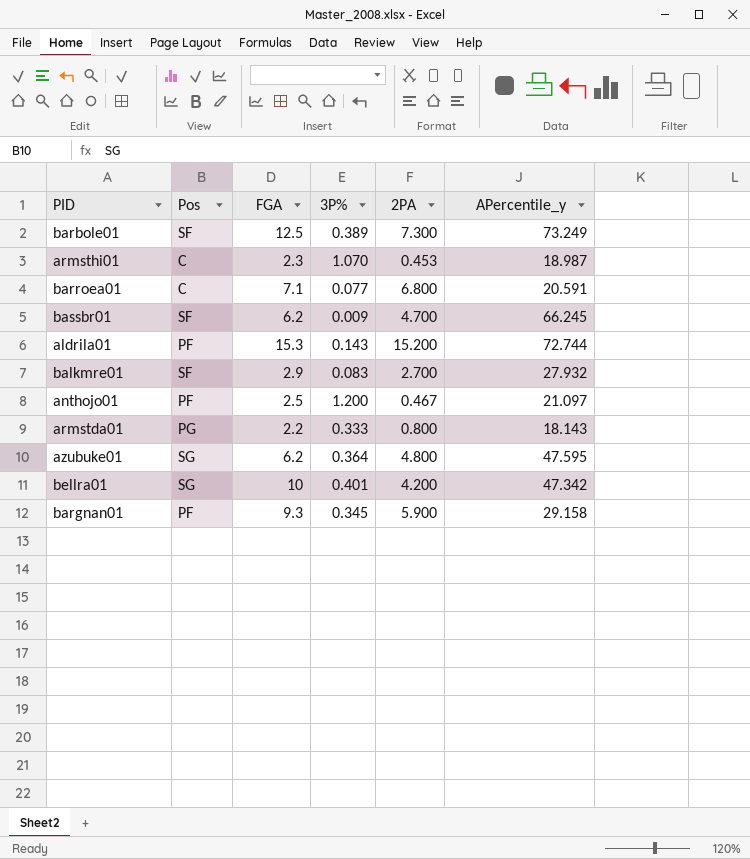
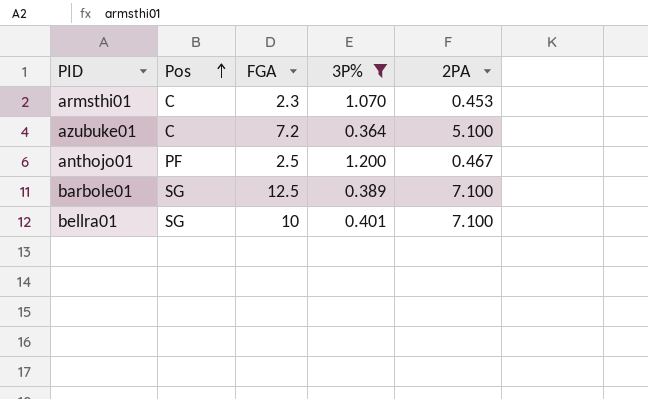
filter: none -> 3P% >= 0.364
row order: none -> Pos ascending
column APercentile_y | position: 6 -> none
azubuke01 | Pos: SG -> C
azubuke01 | FGA: 6.2 -> 7.2
azubuke01 | 2PA: 4.800 -> 5.100
barbole01 | Pos: SF -> SG
barbole01 | 2PA: 7.300 -> 7.100
bellra01 | 2PA: 4.200 -> 7.100

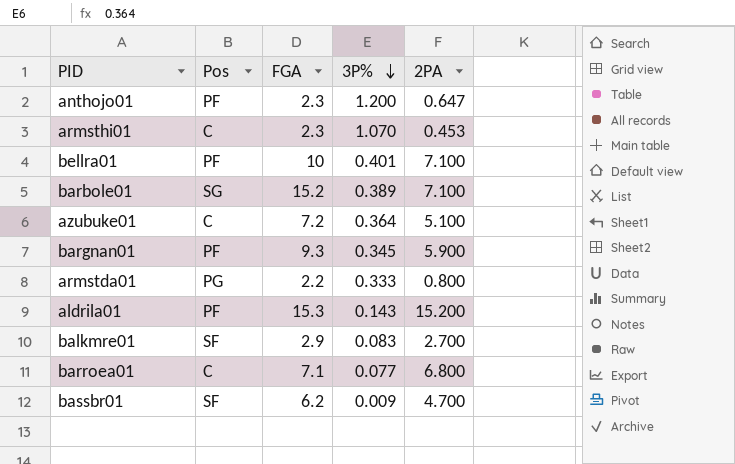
filter: 3P% >= 0.364 -> none
row order: Pos ascending -> 3P% descending
anthojo01 | FGA: 2.5 -> 2.3
anthojo01 | 2PA: 0.467 -> 0.647
bellra01 | Pos: SG -> PF
barbole01 | FGA: 12.5 -> 15.2

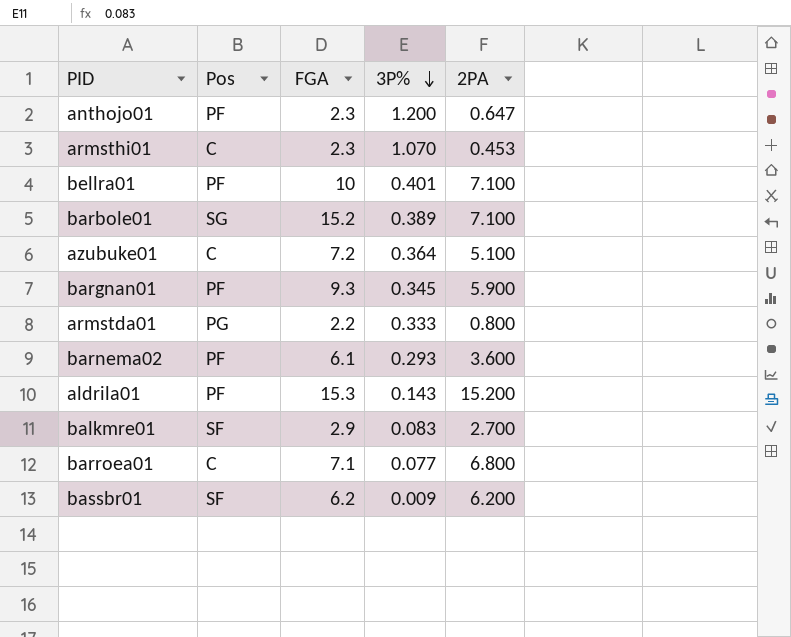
row barnema02: none -> PF | 6.1 | 0.293 | 3.600
bassbr01 | 2PA: 4.700 -> 6.200

